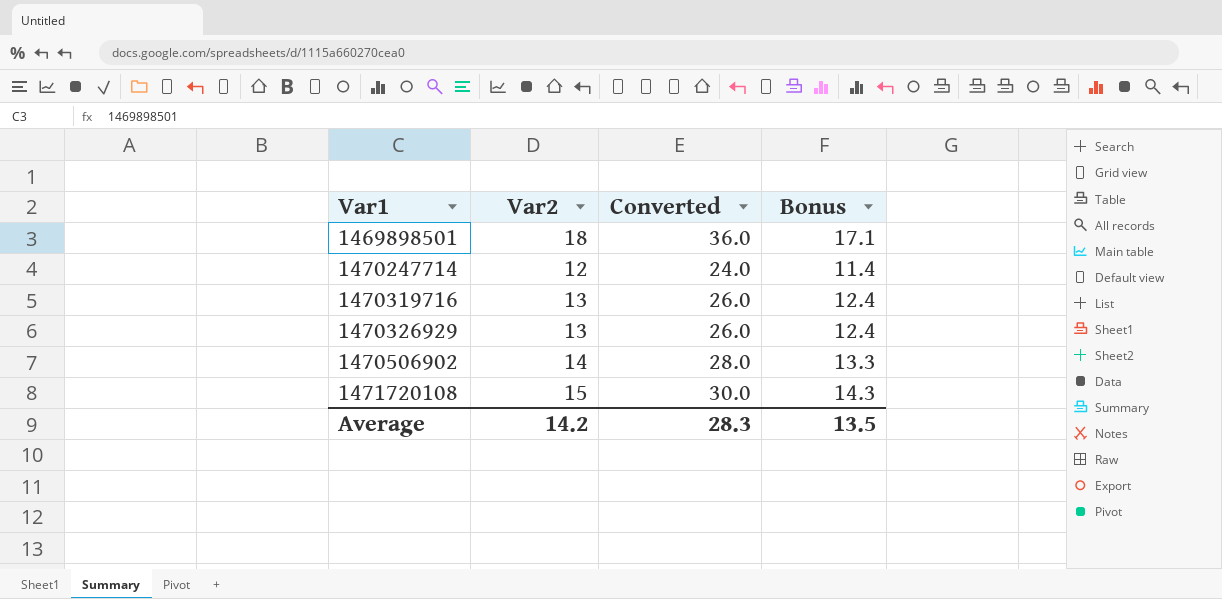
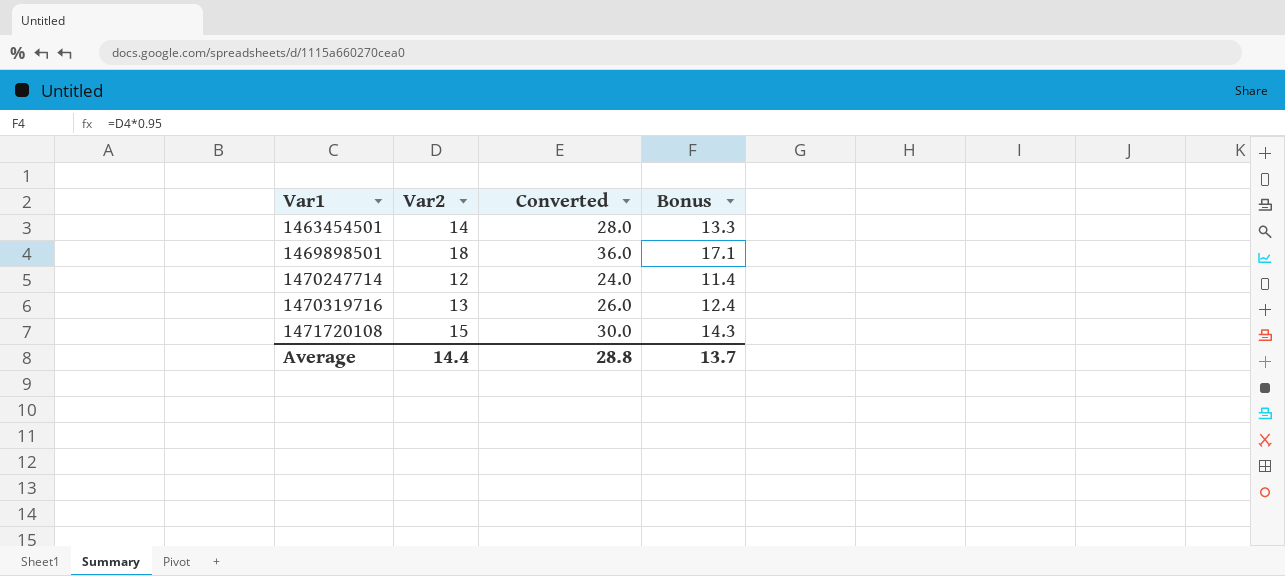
row 1470326929: 13 | 26.0 | 12.4 -> none
row 1470506902: 14 | 28.0 | 13.3 -> none
row 1463454501: none -> 14 | 28.0 | 13.3
Average | Var2: 14.2 -> 14.4
Average | Converted: 28.3 -> 28.8
Average | Bonus: 13.5 -> 13.7

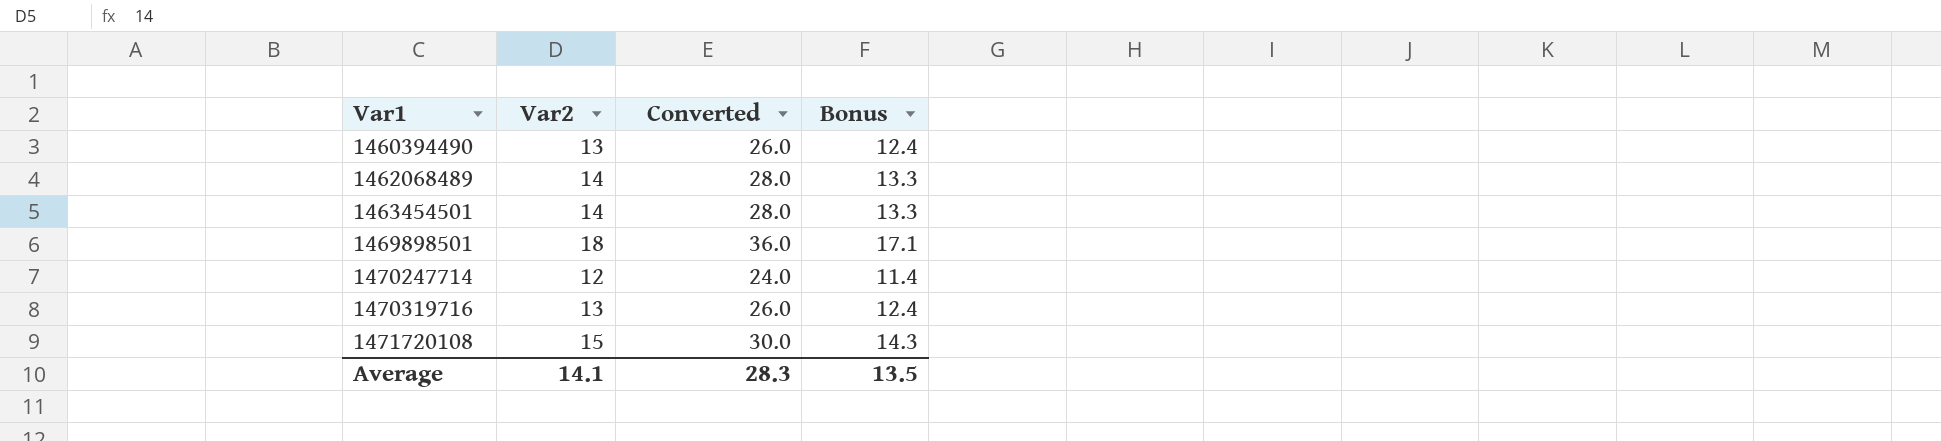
row 1460394490: none -> 13 | 26.0 | 12.4
row 1462068489: none -> 14 | 28.0 | 13.3
Average | Var2: 14.4 -> 14.1
Average | Converted: 28.8 -> 28.3
Average | Bonus: 13.7 -> 13.5

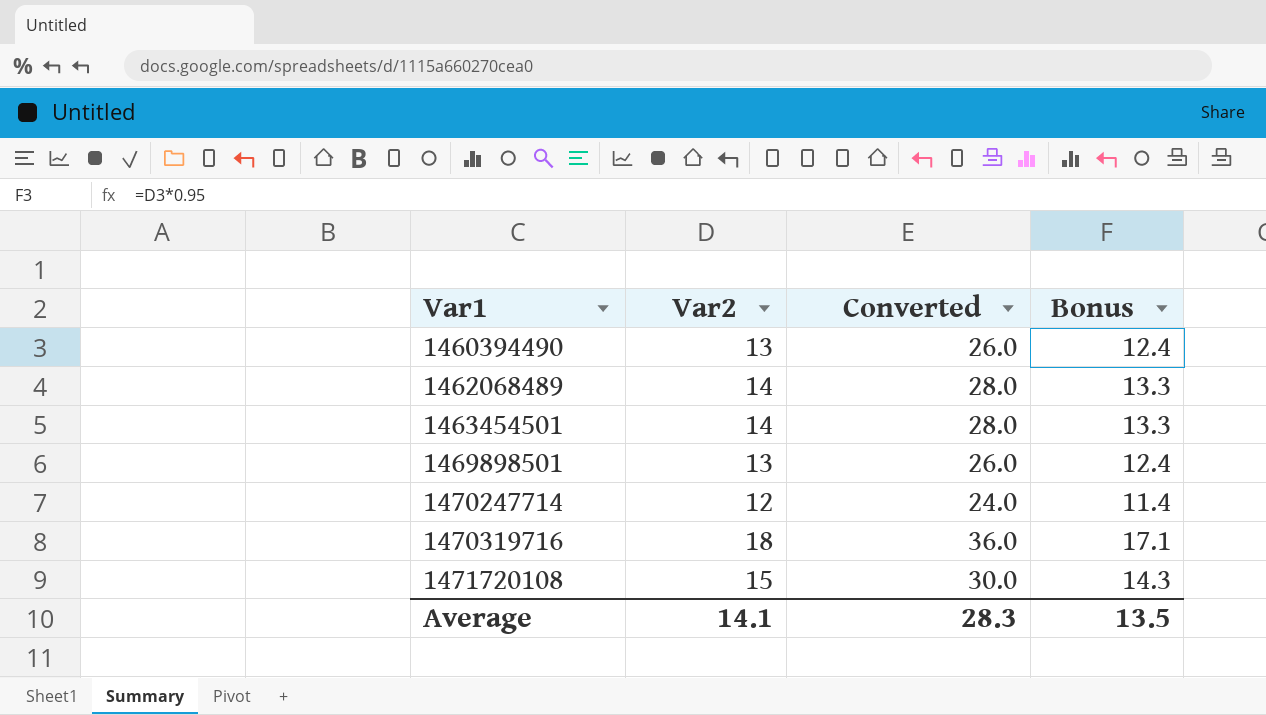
1469898501 | Var2: 18 -> 13
1469898501 | Converted: 36.0 -> 26.0
1469898501 | Bonus: 17.1 -> 12.4
1470319716 | Var2: 13 -> 18
1470319716 | Converted: 26.0 -> 36.0
1470319716 | Bonus: 12.4 -> 17.1

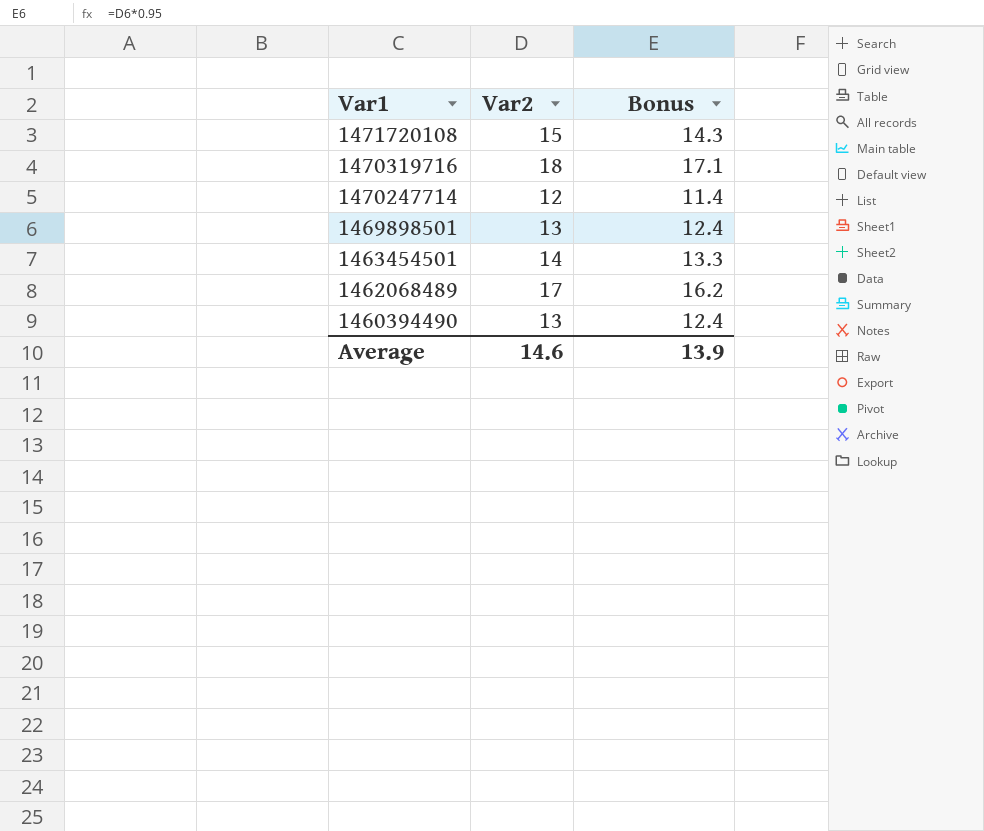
row order: Var1 ascending -> Var1 descending
column Converted | formula: [Var2] * 2 -> none
1462068489 | Var2: 14 -> 17
1462068489 | Bonus: 13.3 -> 16.2
Average | Var2: 14.1 -> 14.6
Average | Bonus: 13.5 -> 13.9

